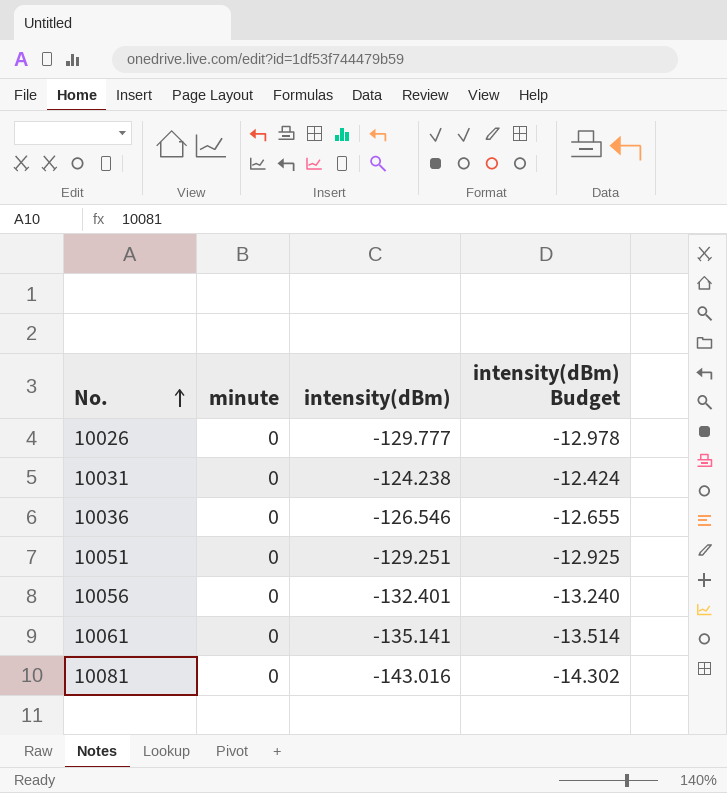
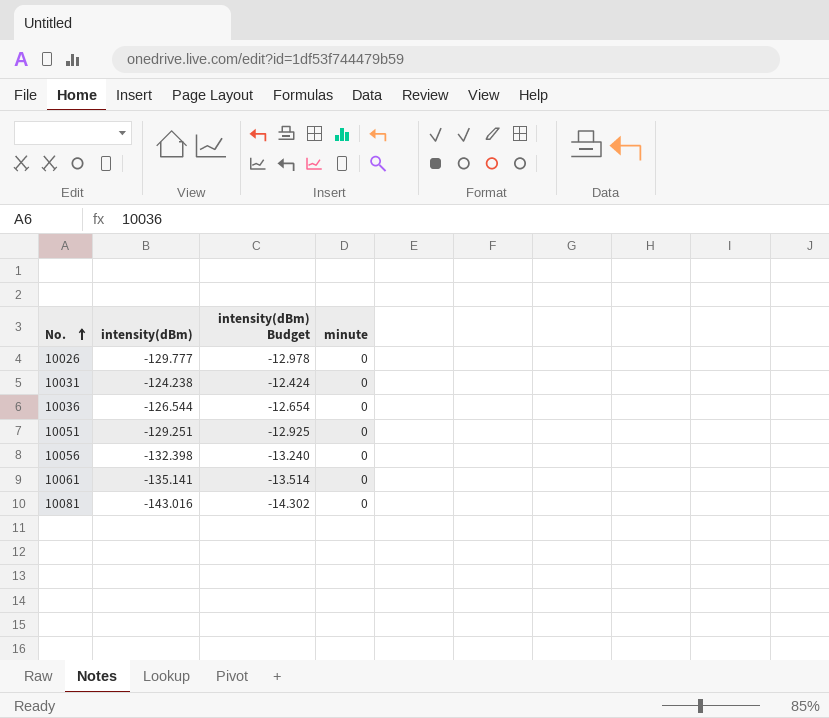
column minute | position: 2 -> 4
10036 | intensity(dBm): -126.546 -> -126.544
10036 | intensity(dBm) Budget: -12.655 -> -12.654
10056 | intensity(dBm): -132.401 -> -132.398

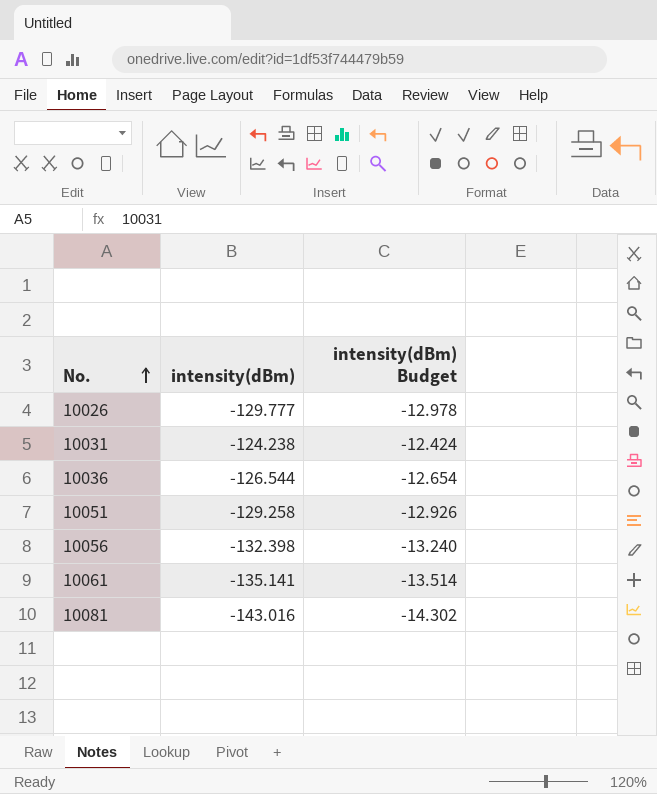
column minute | position: 4 -> none
10051 | intensity(dBm): -129.251 -> -129.258
10051 | intensity(dBm) Budget: -12.925 -> -12.926

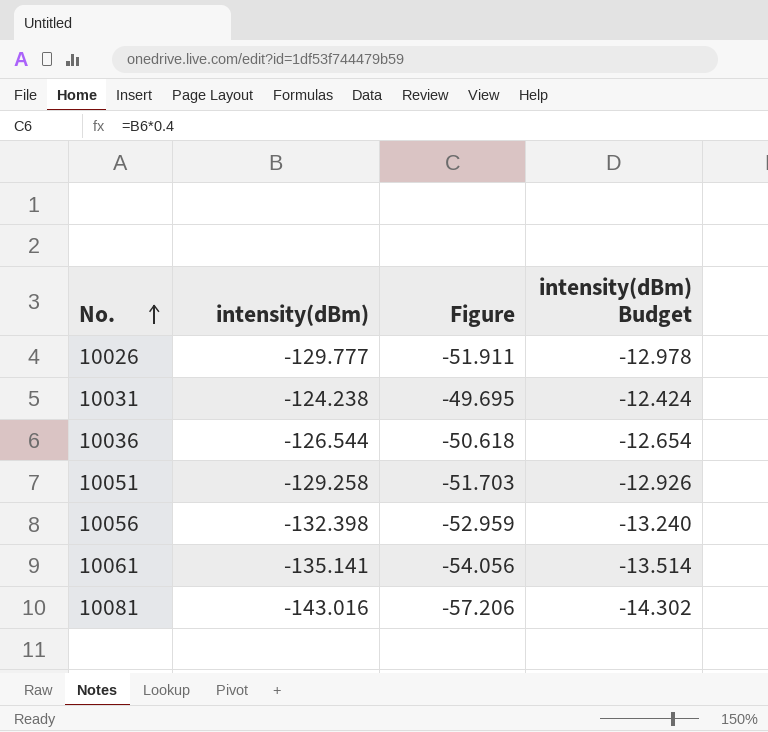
column Figure | formula: none -> [intensity(dBm)] * 0.4

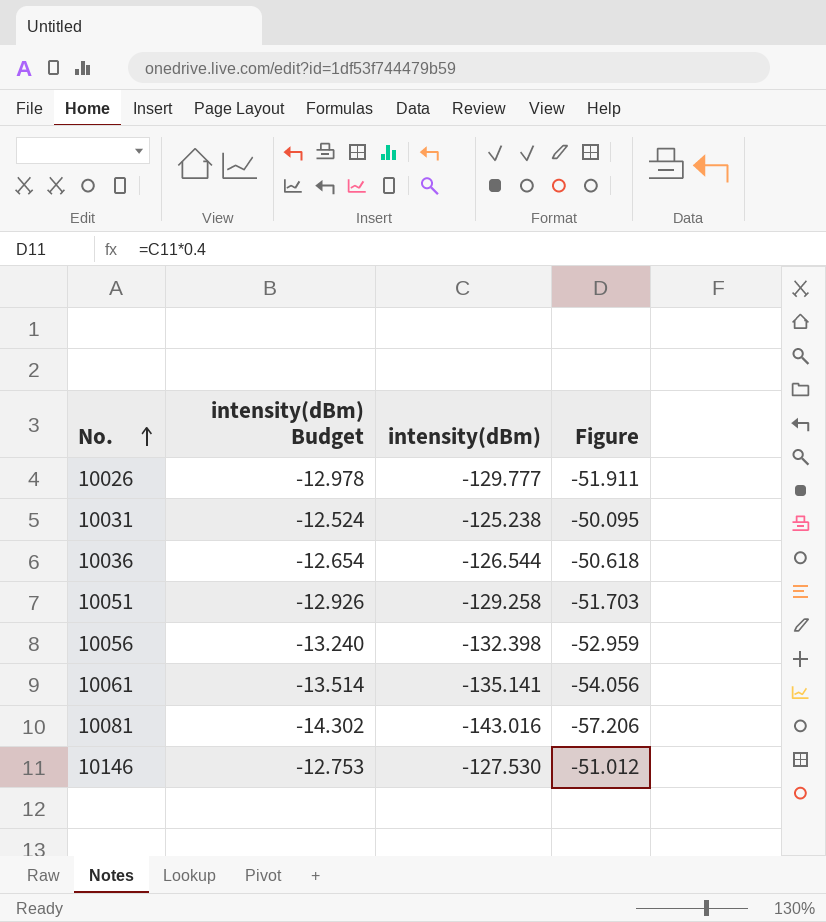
column intensity(dBm) Budget | position: 4 -> 2
10031 | intensity(dBm) Budget: -12.424 -> -12.524
10031 | intensity(dBm): -124.238 -> -125.238
10031 | Figure: -49.695 -> -50.095
row 10146: none -> -12.753 | -127.530 | -51.012

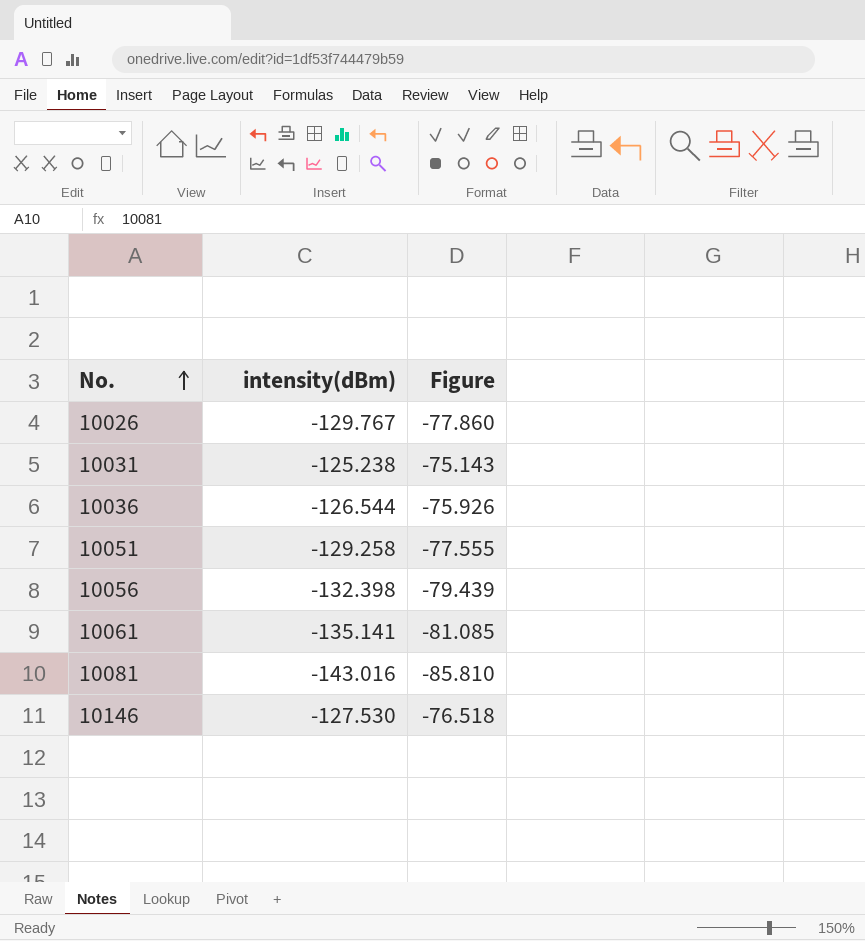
column intensity(dBm) Budget | formula: [intensity(dBm)] * 0.1 -> none
column Figure | formula: [intensity(dBm)] * 0.4 -> [intensity(dBm)] * 0.6
10026 | intensity(dBm): -129.777 -> -129.767

